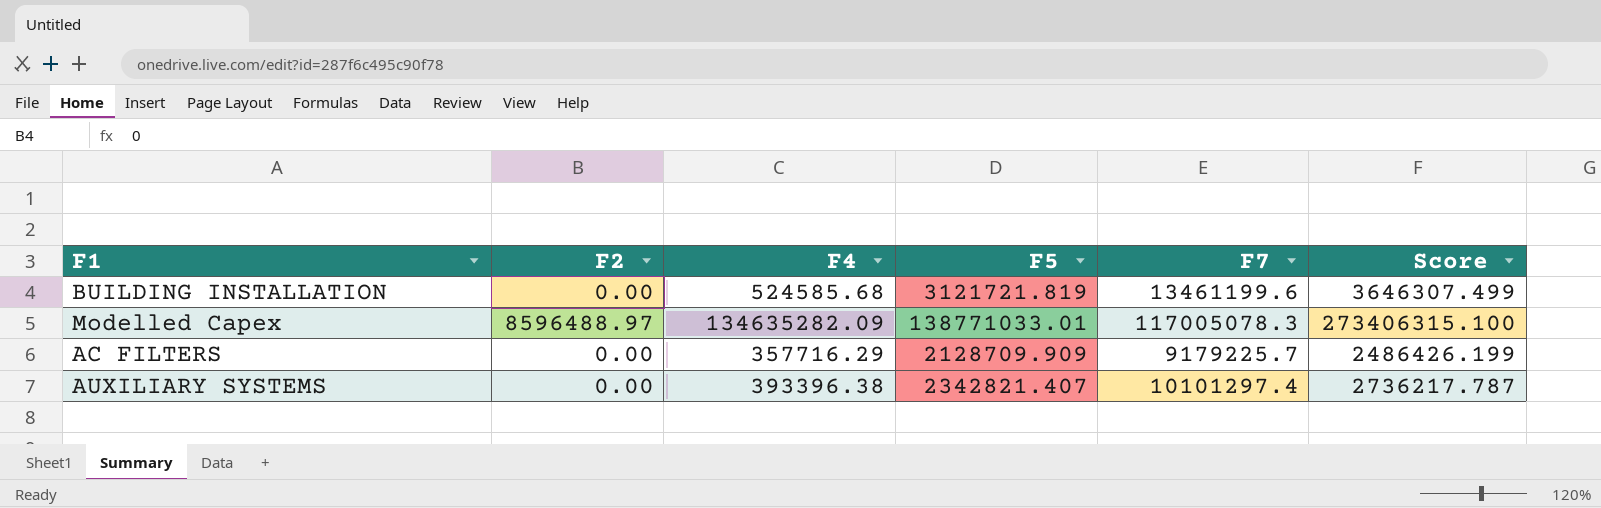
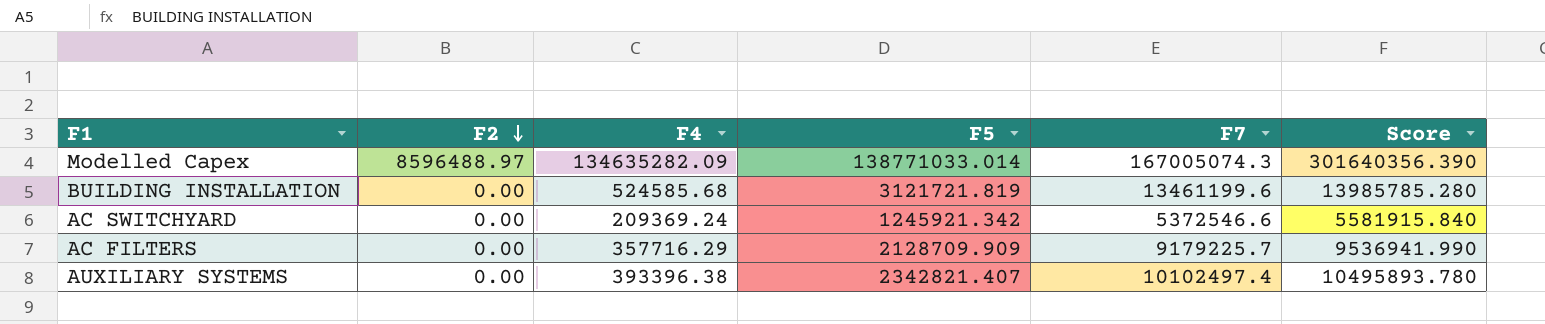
row order: none -> F2 descending
column Score | formula: [F4] + [F5] -> [F4] + [F7]
Modelled Capex | F5: 138771033.01 -> 138771033.014
Modelled Capex | F7: 117005078.3 -> 167005074.3
row AC SWITCHYARD: none -> 0.00 | 209369.24 | 1245921.342 | 5372546.6 | 5581915.840
AUXILIARY SYSTEMS | F7: 10101297.4 -> 10102497.4

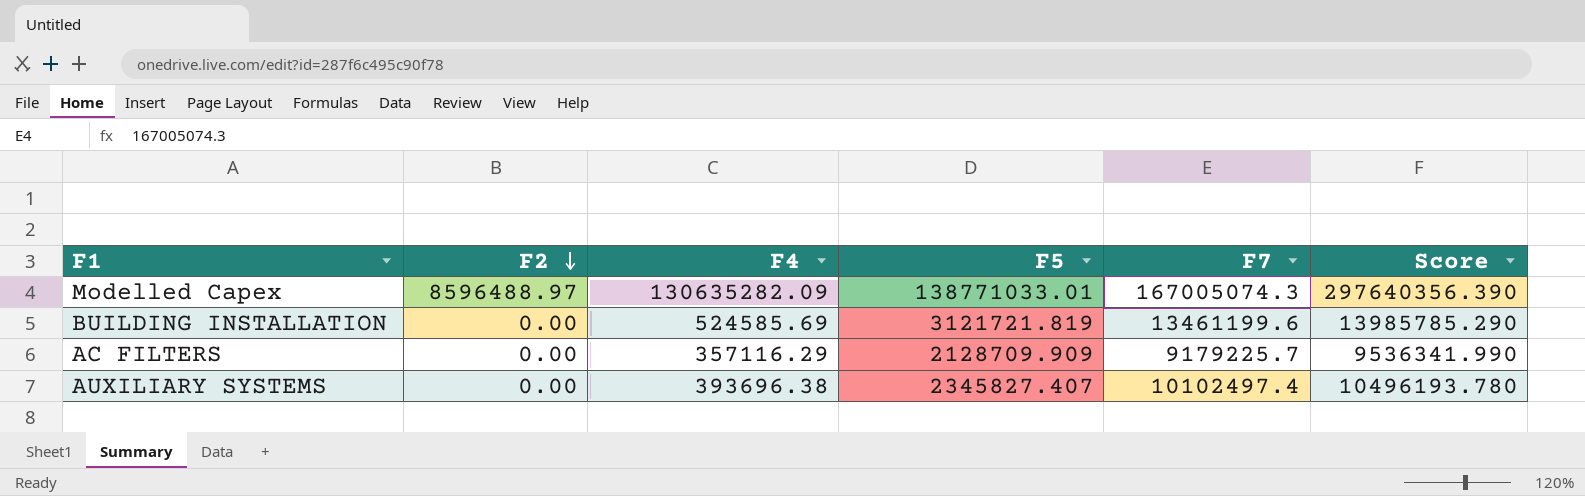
row AC SWITCHYARD: 0.00 | 209369.24 | 1245921.342 | 5372546.6 | 5581915.840 -> none
Modelled Capex | F4: 134635282.09 -> 130635282.09
Modelled Capex | F5: 138771033.014 -> 138771033.01
Modelled Capex | Score: 301640356.390 -> 297640356.390
BUILDING INSTALLATION | F4: 524585.68 -> 524585.69
BUILDING INSTALLATION | Score: 13985785.280 -> 13985785.290
AC FILTERS | F4: 357716.29 -> 357116.29
AC FILTERS | Score: 9536941.990 -> 9536341.990
AUXILIARY SYSTEMS | F4: 393396.38 -> 393696.38
AUXILIARY SYSTEMS | F5: 2342821.407 -> 2345827.407
AUXILIARY SYSTEMS | Score: 10495893.780 -> 10496193.780

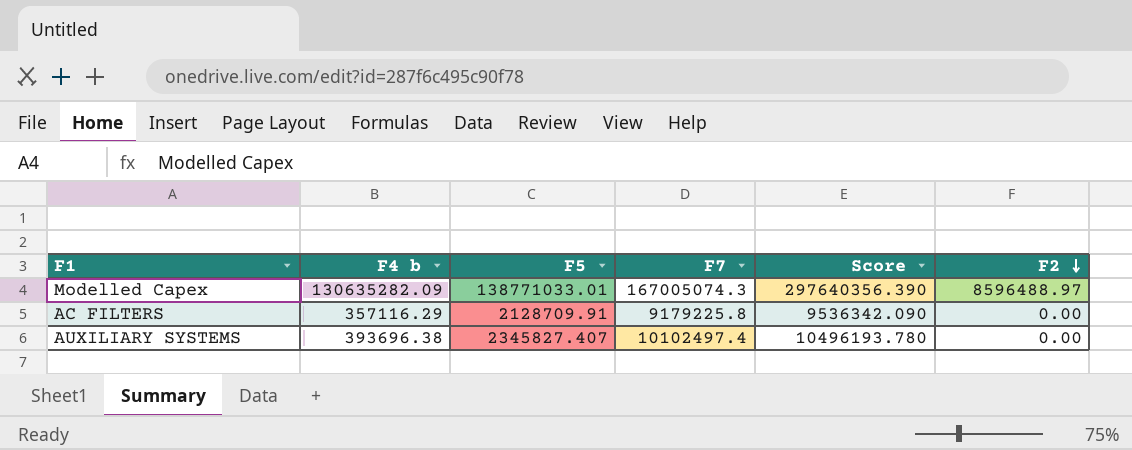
column name: F4 -> F4 b
column F2 | position: 2 -> 6
row BUILDING INSTALLATION: 0.00 | 524585.69 | 3121721.819 | 13461199.6 | 13985785.290 -> none
AC FILTERS | F5: 2128709.909 -> 2128709.91
AC FILTERS | F7: 9179225.7 -> 9179225.8
AC FILTERS | Score: 9536341.990 -> 9536342.090

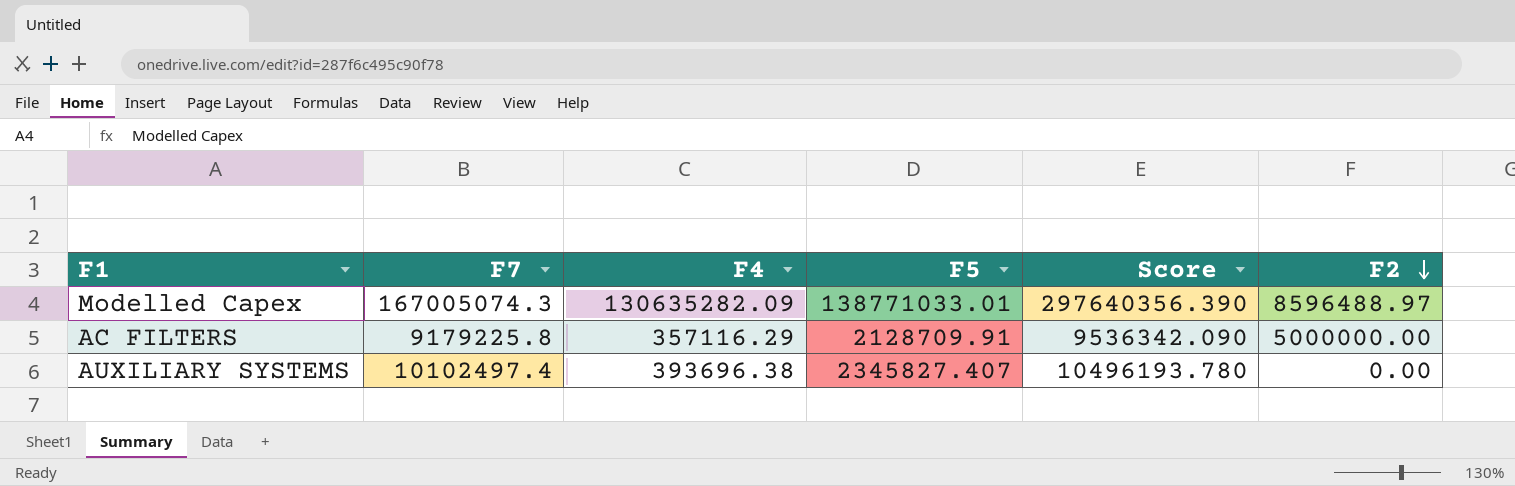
column F7 | position: 4 -> 2
column name: F4 b -> F4
AC FILTERS | F2: 0.00 -> 5000000.00

